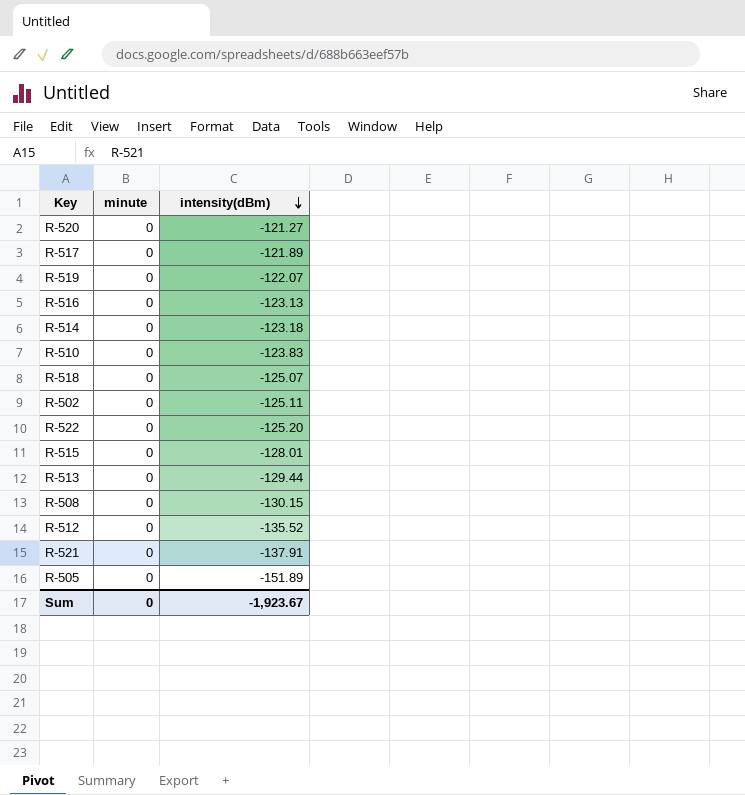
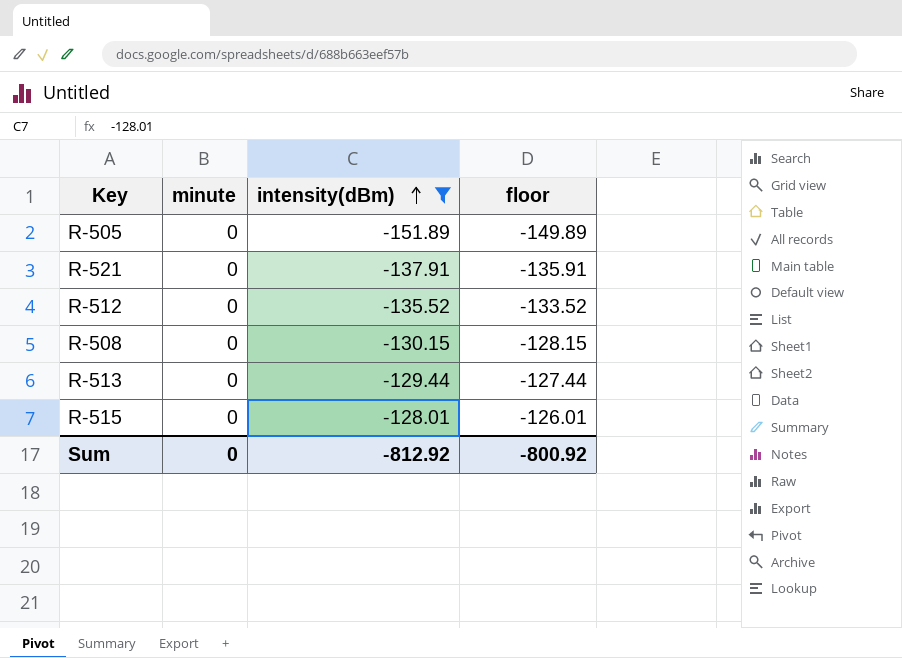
filter: none -> intensity(dBm) <= -128.01
row order: intensity(dBm) descending -> intensity(dBm) ascending
column floor | formula: none -> [intensity(dBm)] + 2
Sum | intensity(dBm): -1,923.67 -> -812.92

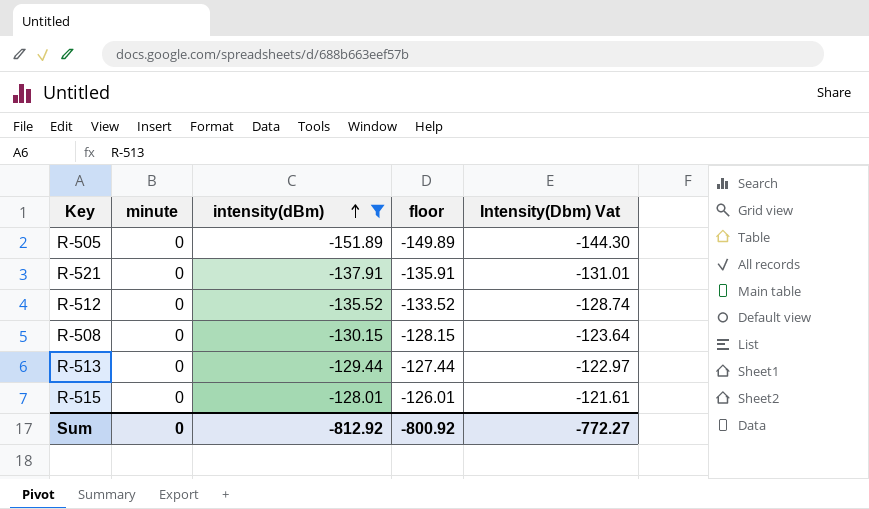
column Intensity(Dbm) Vat | formula: none -> [intensity(dBm)] * 0.95

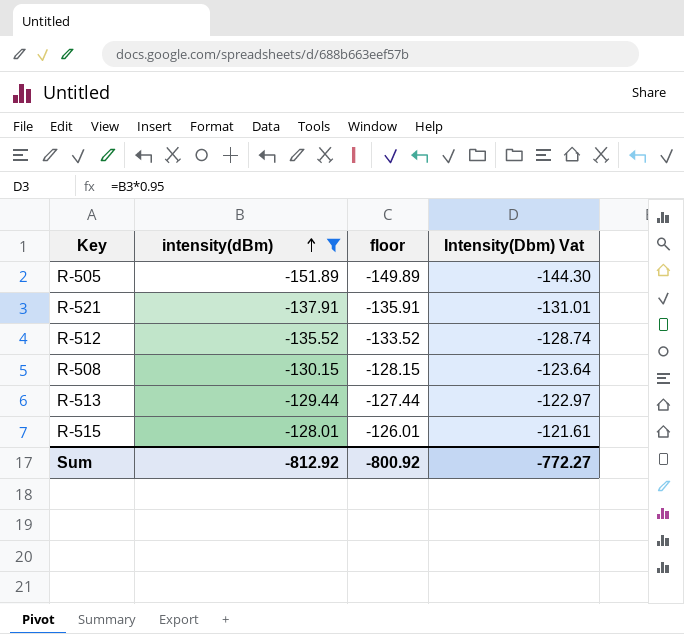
column minute | position: 2 -> none

